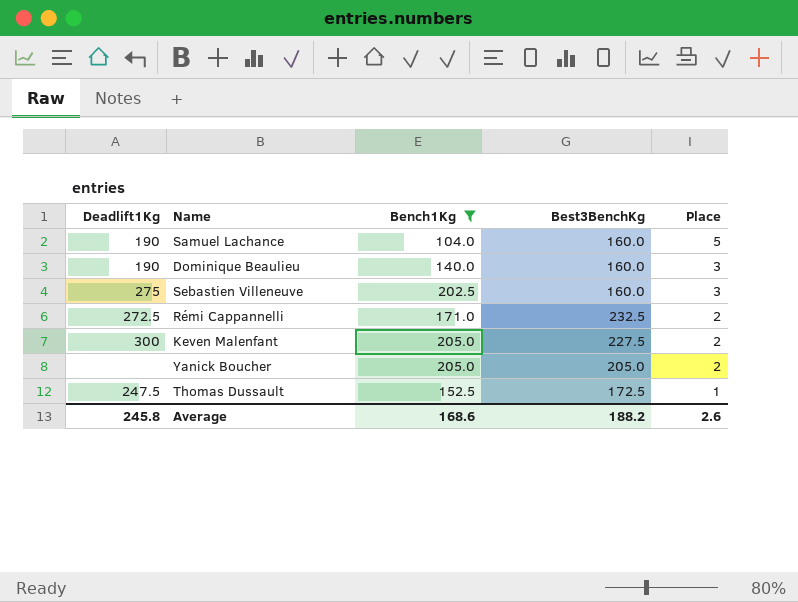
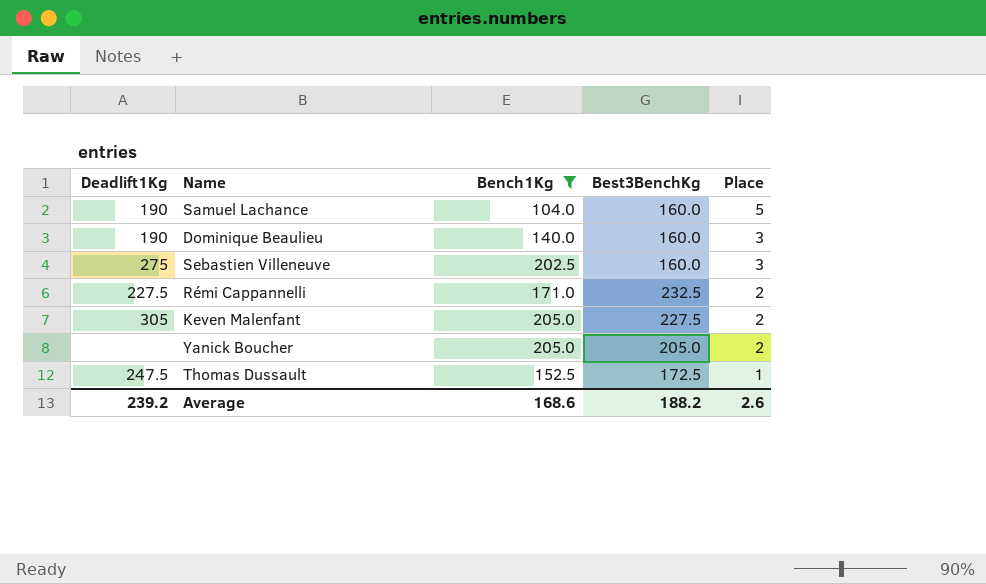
Rémi Cappannelli | Deadlift1Kg: 272.5 -> 227.5
Keven Malenfant | Deadlift1Kg: 300 -> 305
Average | Deadlift1Kg: 245.8 -> 239.2

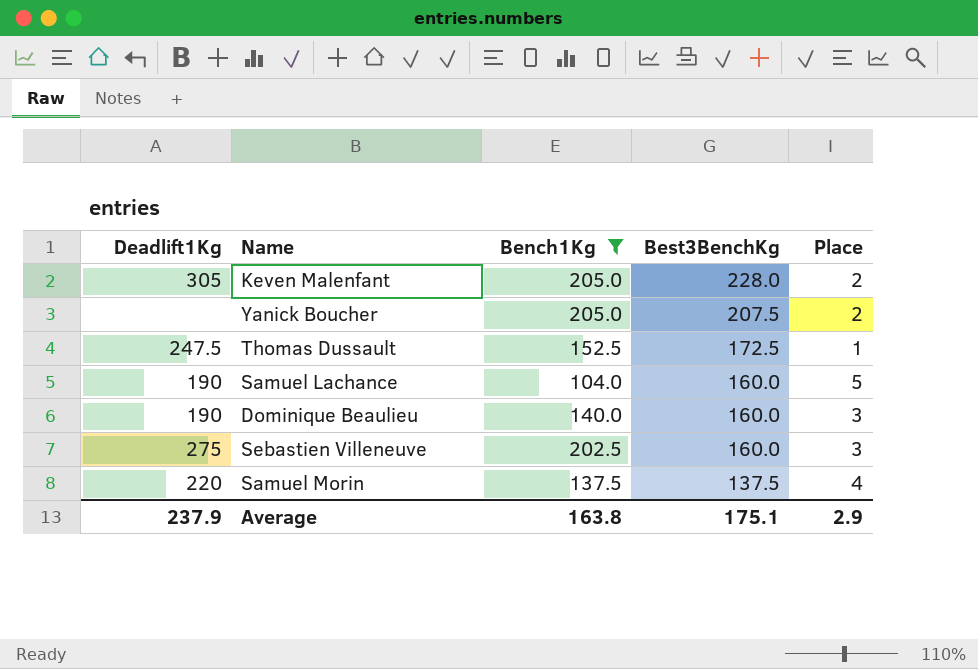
row order: Place descending -> Best3BenchKg descending
row Rémi Cappannelli: 227.5 | 171.0 | 232.5 | 2 -> none
Keven Malenfant | Best3BenchKg: 227.5 -> 228.0
Yanick Boucher | Best3BenchKg: 205.0 -> 207.5
row Samuel Morin: none -> 220 | 137.5 | 137.5 | 4
Average | Deadlift1Kg: 239.2 -> 237.9
Average | Bench1Kg: 168.6 -> 163.8
Average | Best3BenchKg: 188.2 -> 175.1
Average | Place: 2.6 -> 2.9

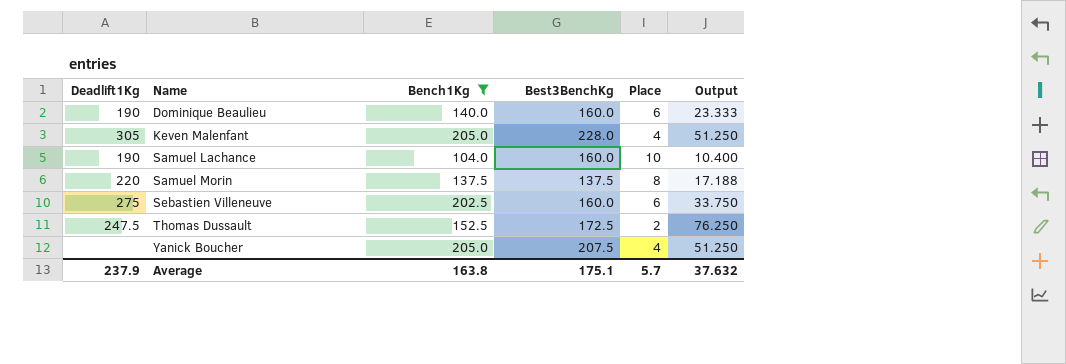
row order: Best3BenchKg descending -> Name ascending
column Output | formula: none -> [Bench1Kg] / [Place]
Dominique Beaulieu | Place: 3 -> 6
Keven Malenfant | Place: 2 -> 4
Samuel Lachance | Place: 5 -> 10
Samuel Morin | Place: 4 -> 8
Sebastien Villeneuve | Place: 3 -> 6
Thomas Dussault | Place: 1 -> 2
Yanick Boucher | Place: 2 -> 4
Average | Place: 2.9 -> 5.7

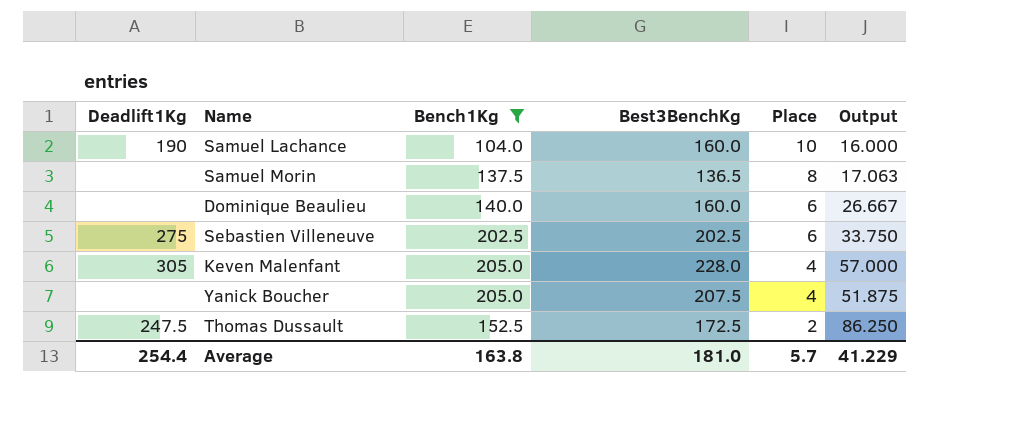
row order: Name ascending -> Place descending
column Output | formula: [Bench1Kg] / [Place] -> [Best3BenchKg] / [Place]
Samuel Morin | Deadlift1Kg: 220 -> none
Samuel Morin | Best3BenchKg: 137.5 -> 136.5
Dominique Beaulieu | Deadlift1Kg: 190 -> none
Sebastien Villeneuve | Best3BenchKg: 160.0 -> 202.5
Average | Deadlift1Kg: 237.9 -> 254.4
Average | Best3BenchKg: 175.1 -> 181.0
Average | Output: 37.632 -> 41.229

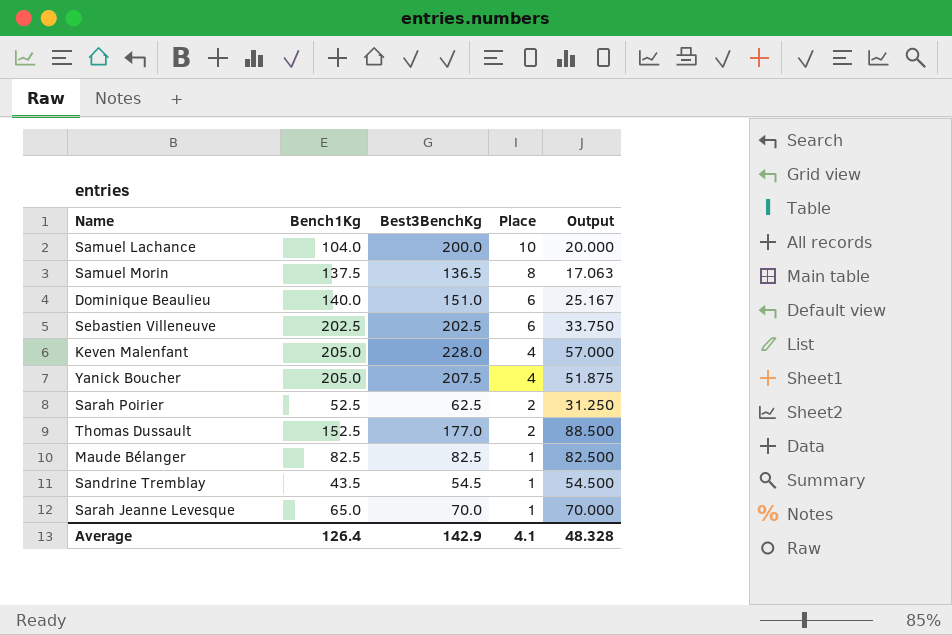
filter: Bench1Kg >= 104.0 -> none
column Deadlift1Kg | position: 1 -> none
Samuel Lachance | Best3BenchKg: 160.0 -> 200.0
Samuel Lachance | Output: 16.000 -> 20.000
Dominique Beaulieu | Best3BenchKg: 160.0 -> 151.0
Dominique Beaulieu | Output: 26.667 -> 25.167
Thomas Dussault | Best3BenchKg: 172.5 -> 177.0
Thomas Dussault | Output: 86.250 -> 88.500
Average | Bench1Kg: 163.8 -> 126.4
Average | Best3BenchKg: 181.0 -> 142.9
Average | Place: 5.7 -> 4.1
Average | Output: 41.229 -> 48.328

